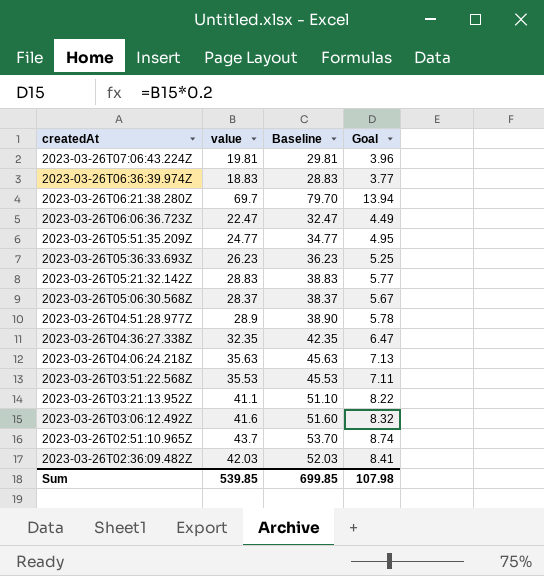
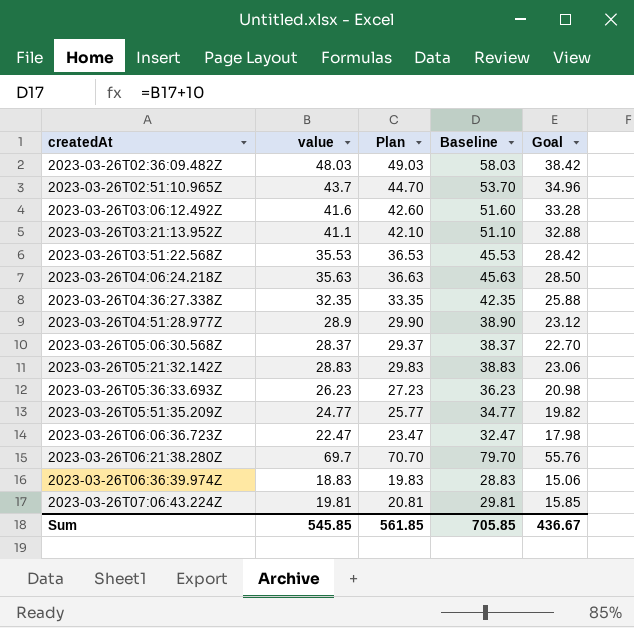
row order: createdAt descending -> createdAt ascending
column Plan | formula: none -> [value] + 1
column Goal | formula: [value] * 0.2 -> [value] * 0.8
2023-03-26T02:36:09.482Z | value: 42.03 -> 48.03
2023-03-26T02:36:09.482Z | Baseline: 52.03 -> 58.03
Sum | value: 539.85 -> 545.85
Sum | Baseline: 699.85 -> 705.85
Sum | Goal: 107.98 -> 436.67

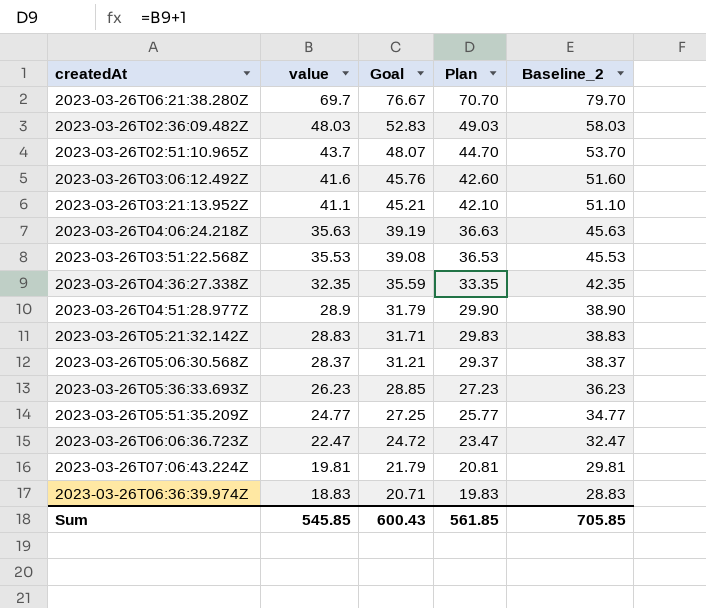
row order: createdAt ascending -> value descending
column Goal | formula: [value] * 0.8 -> [value] * 1.1
column Goal | position: 5 -> 3
column name: Baseline -> Baseline_2
Sum | Goal: 436.67 -> 600.43

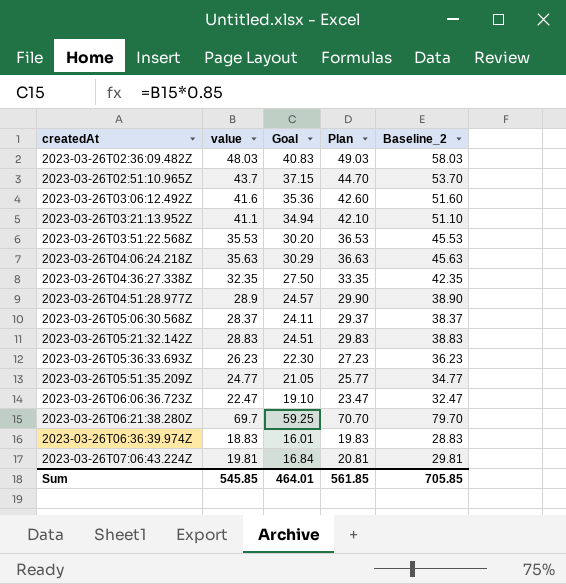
row order: value descending -> createdAt ascending
column Goal | formula: [value] * 1.1 -> [value] * 0.85
Sum | Goal: 600.43 -> 464.01

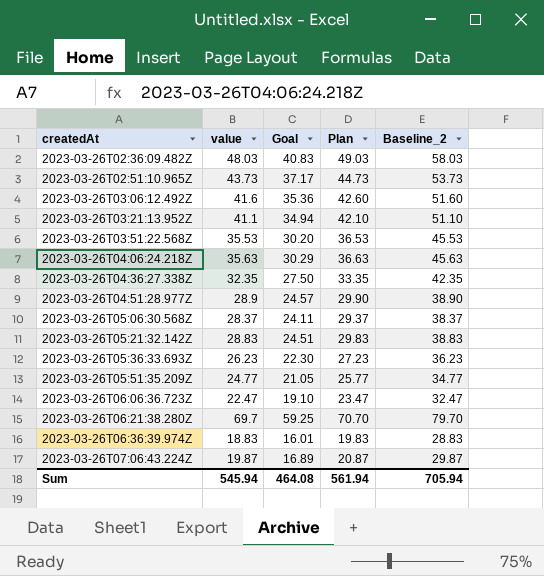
2023-03-26T02:51:10.965Z | value: 43.7 -> 43.73
2023-03-26T02:51:10.965Z | Goal: 37.15 -> 37.17
2023-03-26T02:51:10.965Z | Plan: 44.70 -> 44.73
2023-03-26T02:51:10.965Z | Baseline_2: 53.70 -> 53.73
2023-03-26T07:06:43.224Z | value: 19.81 -> 19.87
2023-03-26T07:06:43.224Z | Goal: 16.84 -> 16.89
2023-03-26T07:06:43.224Z | Plan: 20.81 -> 20.87
2023-03-26T07:06:43.224Z | Baseline_2: 29.81 -> 29.87
Sum | value: 545.85 -> 545.94
Sum | Goal: 464.01 -> 464.08
Sum | Plan: 561.85 -> 561.94
Sum | Baseline_2: 705.85 -> 705.94

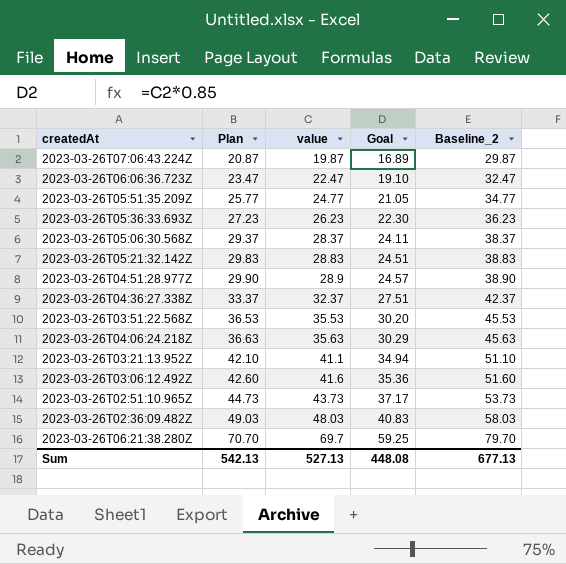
row order: createdAt ascending -> Plan ascending
column Plan | position: 4 -> 2
row 2023-03-26T06:36:39.974Z: 18.83 | 16.01 | 19.83 | 28.83 -> none
2023-03-26T04:36:27.338Z | Plan: 33.35 -> 33.37
2023-03-26T04:36:27.338Z | value: 32.35 -> 32.37
2023-03-26T04:36:27.338Z | Goal: 27.50 -> 27.51
2023-03-26T04:36:27.338Z | Baseline_2: 42.35 -> 42.37
Sum | Plan: 561.94 -> 542.13
Sum | value: 545.94 -> 527.13
Sum | Goal: 464.08 -> 448.08
Sum | Baseline_2: 705.94 -> 677.13

